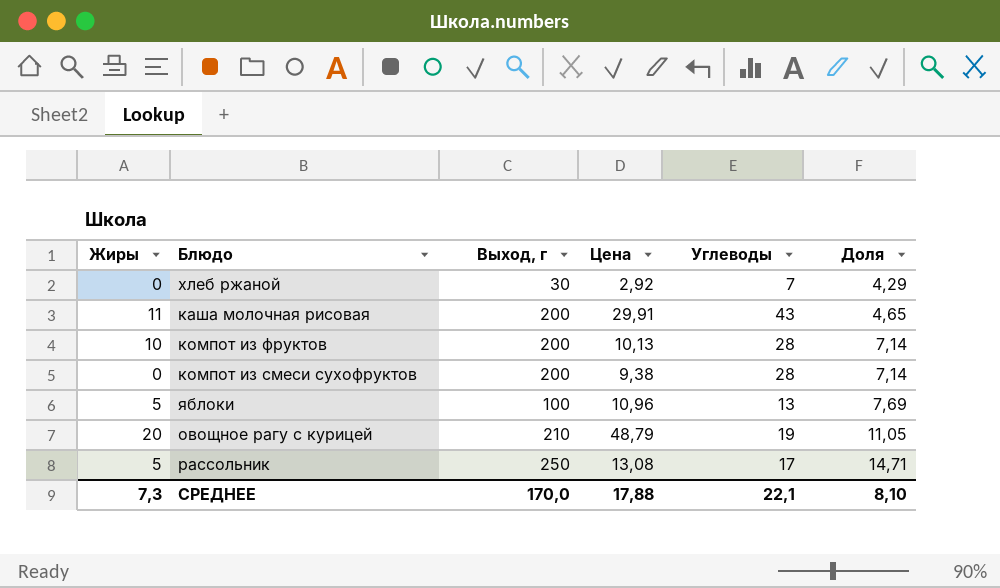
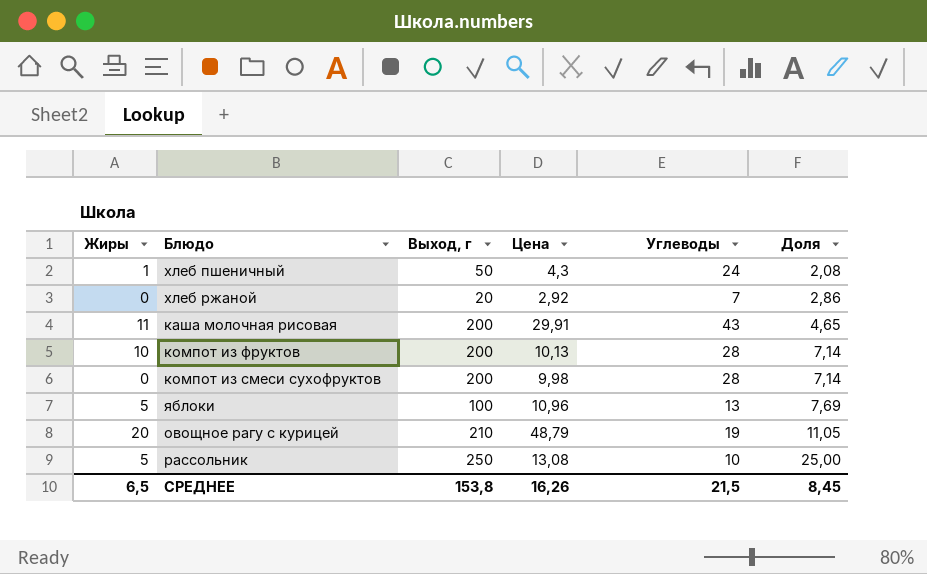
row хлеб пшеничный: none -> 1 | 50 | 4,3 | 24 | 2,08
хлеб ржаной | Выход, г: 30 -> 20
хлеб ржаной | Доля: 4,29 -> 2,86
компот из смеси сухофруктов | Цена: 9,38 -> 9,98
рассольник | Углеводы: 17 -> 10
рассольник | Доля: 14,71 -> 25,00
СРЕДНЕЕ | Жиры: 7,3 -> 6,5
СРЕДНЕЕ | Выход, г: 170,0 -> 153,8
СРЕДНЕЕ | Цена: 17,88 -> 16,26
СРЕДНЕЕ | Углеводы: 22,1 -> 21,5
СРЕДНЕЕ | Доля: 8,10 -> 8,45

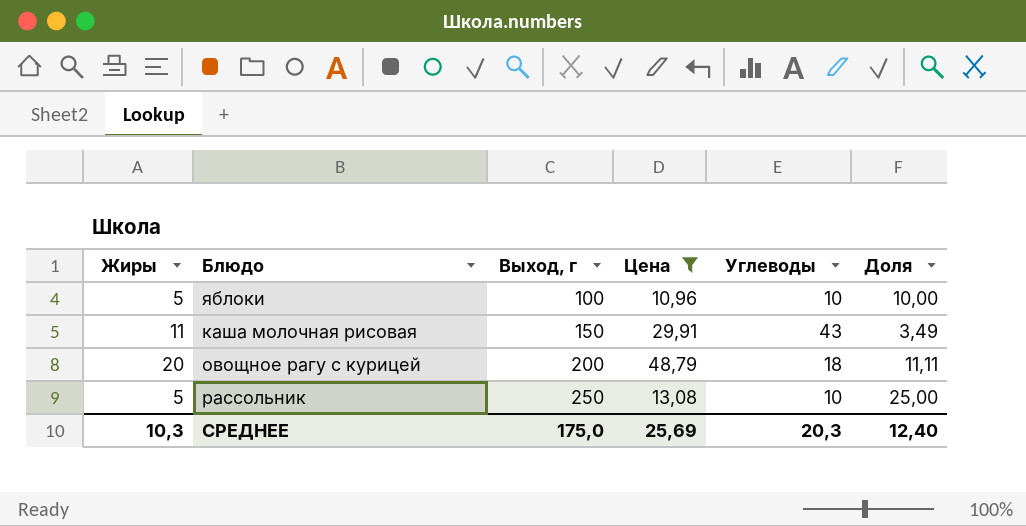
filter: none -> Цена >= 10,96
row order: Доля ascending -> Выход, г ascending
яблоки | Углеводы: 13 -> 10
яблоки | Доля: 7,69 -> 10,00
каша молочная рисовая | Выход, г: 200 -> 150
каша молочная рисовая | Доля: 4,65 -> 3,49
овощное рагу с курицей | Выход, г: 210 -> 200
овощное рагу с курицей | Углеводы: 19 -> 18
овощное рагу с курицей | Доля: 11,05 -> 11,11
СРЕДНЕЕ | Жиры: 6,5 -> 10,3
СРЕДНЕЕ | Выход, г: 153,8 -> 175,0
СРЕДНЕЕ | Цена: 16,26 -> 25,69
СРЕДНЕЕ | Углеводы: 21,5 -> 20,3
СРЕДНЕЕ | Доля: 8,45 -> 12,40

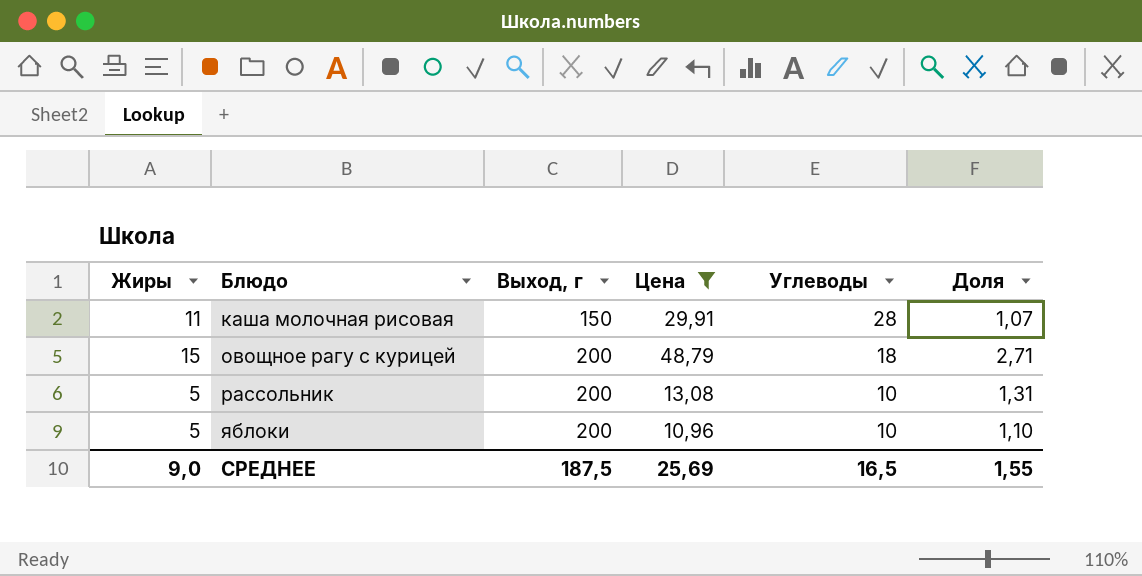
row order: Выход, г ascending -> Блюдо ascending
column Доля | formula: [Выход, г] / [Углеводы] -> [Цена] / [Углеводы]
каша молочная рисовая | Углеводы: 43 -> 28
овощное рагу с курицей | Жиры: 20 -> 15
рассольник | Выход, г: 250 -> 200
яблоки | Выход, г: 100 -> 200
СРЕДНЕЕ | Жиры: 10,3 -> 9,0
СРЕДНЕЕ | Выход, г: 175,0 -> 187,5
СРЕДНЕЕ | Углеводы: 20,3 -> 16,5
СРЕДНЕЕ | Доля: 12,40 -> 1,55

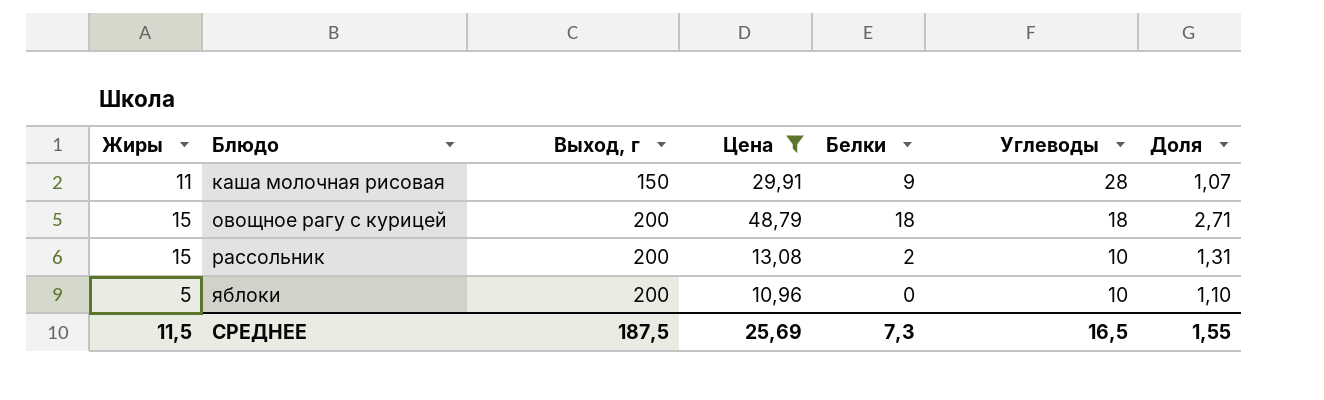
column Белки | position: none -> 5
рассольник | Жиры: 5 -> 15
СРЕДНЕЕ | Жиры: 9,0 -> 11,5

